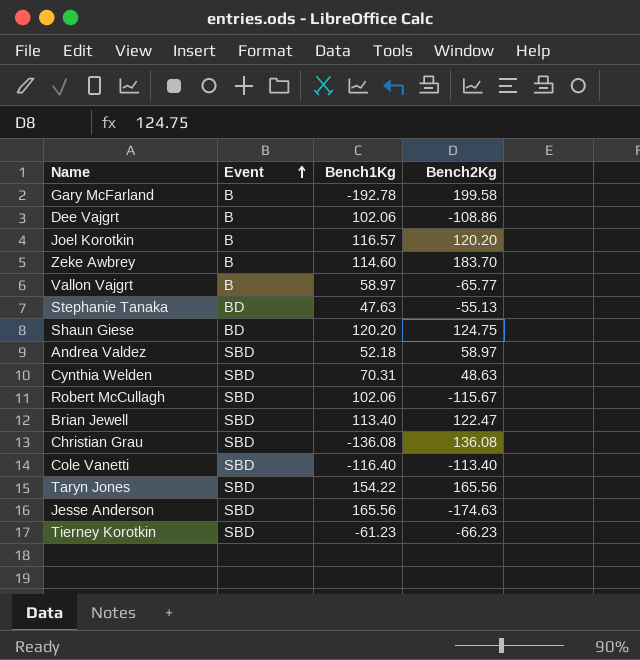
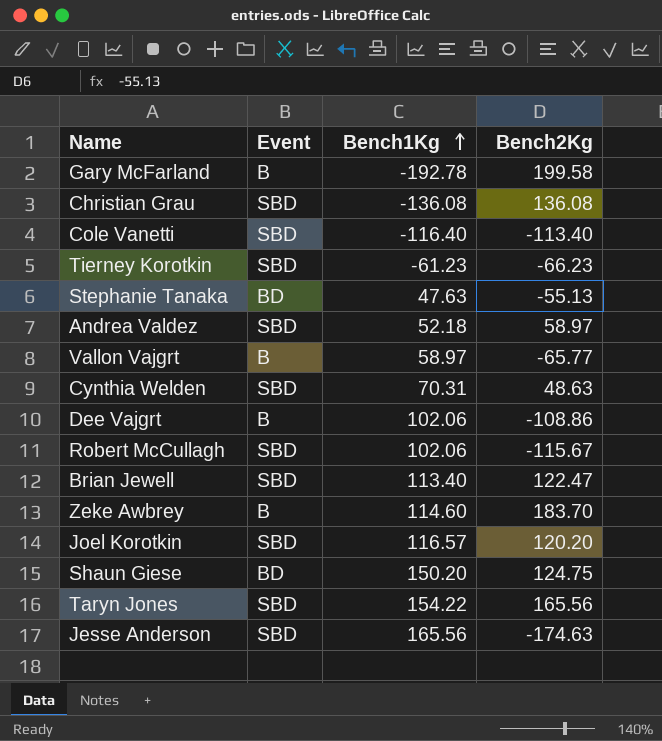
row order: Event ascending -> Bench1Kg ascending
Joel Korotkin | Event: B -> SBD
Shaun Giese | Bench1Kg: 120.20 -> 150.20

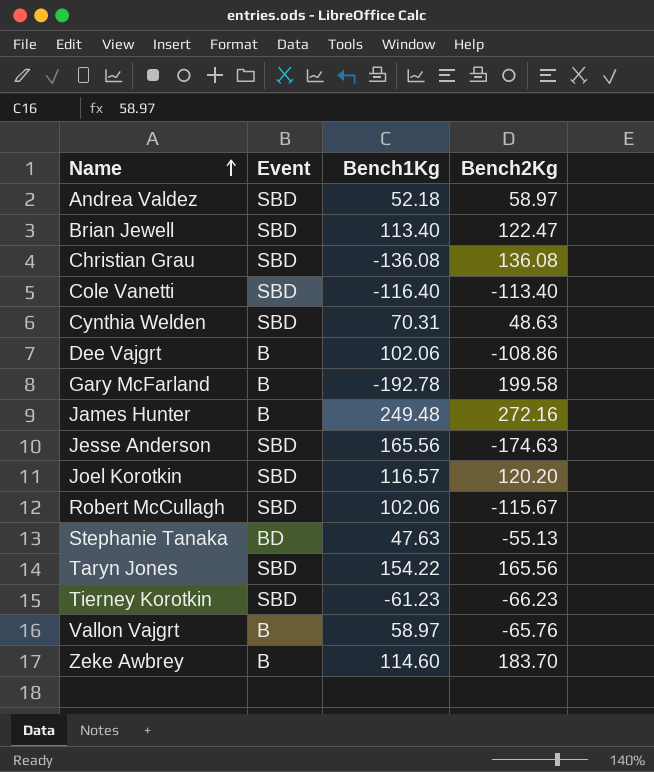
row order: Bench1Kg ascending -> Name ascending
row Shaun Giese: BD | 150.20 | 124.75 -> none
row James Hunter: none -> B | 249.48 | 272.16
Vallon Vajgrt | Bench2Kg: -65.77 -> -65.76

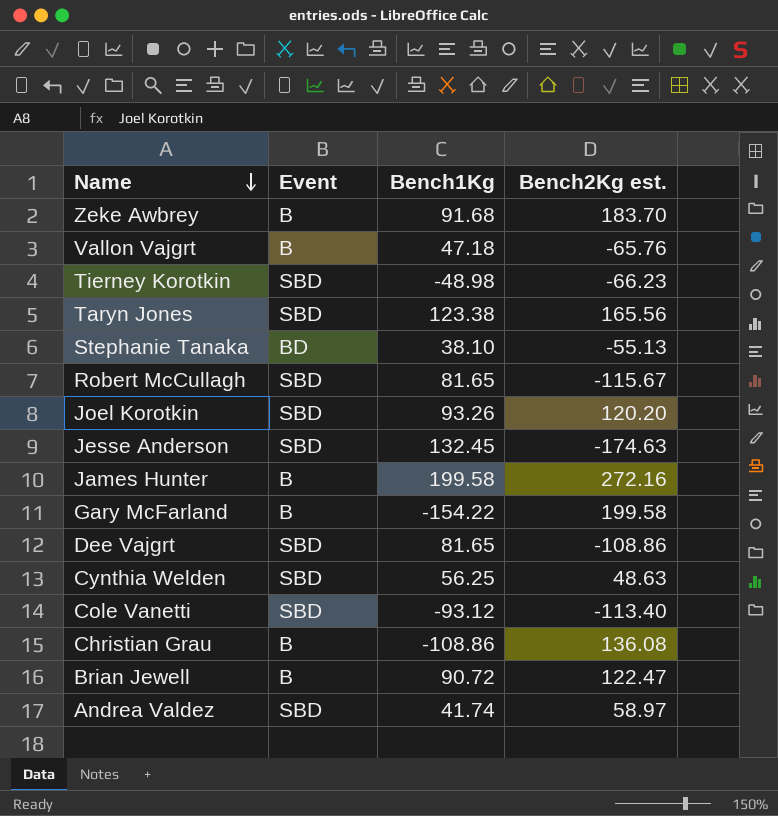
row order: Name ascending -> Name descending
column name: Bench2Kg -> Bench2Kg est.
Zeke Awbrey | Bench1Kg: 114.60 -> 91.68
Vallon Vajgrt | Bench1Kg: 58.97 -> 47.18
Tierney Korotkin | Bench1Kg: -61.23 -> -48.98
Taryn Jones | Bench1Kg: 154.22 -> 123.38
Stephanie Tanaka | Bench1Kg: 47.63 -> 38.10
Robert McCullagh | Bench1Kg: 102.06 -> 81.65
Joel Korotkin | Bench1Kg: 116.57 -> 93.26
Jesse Anderson | Bench1Kg: 165.56 -> 132.45
James Hunter | Bench1Kg: 249.48 -> 199.58
Gary McFarland | Bench1Kg: -192.78 -> -154.22
Dee Vajgrt | Event: B -> SBD
Dee Vajgrt | Bench1Kg: 102.06 -> 81.65
Cynthia Welden | Bench1Kg: 70.31 -> 56.25
Cole Vanetti | Bench1Kg: -116.40 -> -93.12
Christian Grau | Event: SBD -> B
Christian Grau | Bench1Kg: -136.08 -> -108.86
Brian Jewell | Event: SBD -> B
Brian Jewell | Bench1Kg: 113.40 -> 90.72
Andrea Valdez | Bench1Kg: 52.18 -> 41.74

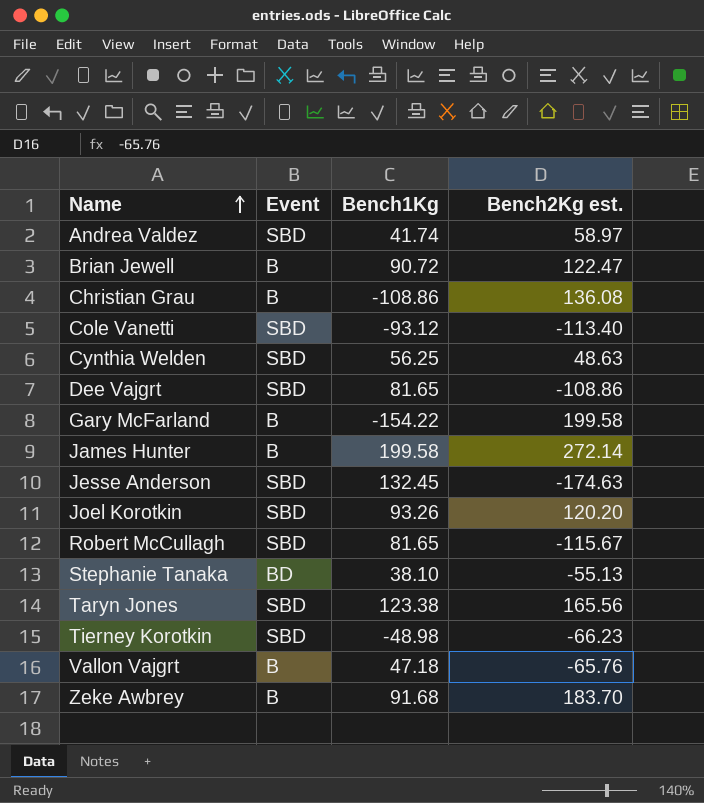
row order: Name descending -> Name ascending
James Hunter | Bench2Kg est.: 272.16 -> 272.14

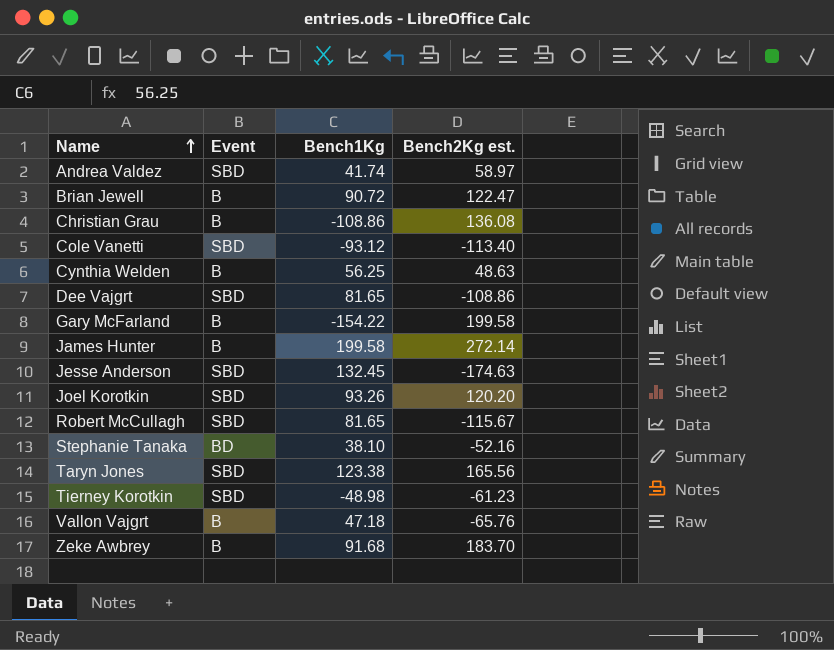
Cynthia Welden | Event: SBD -> B
Stephanie Tanaka | Bench2Kg est.: -55.13 -> -52.16
Tierney Korotkin | Bench2Kg est.: -66.23 -> -61.23

